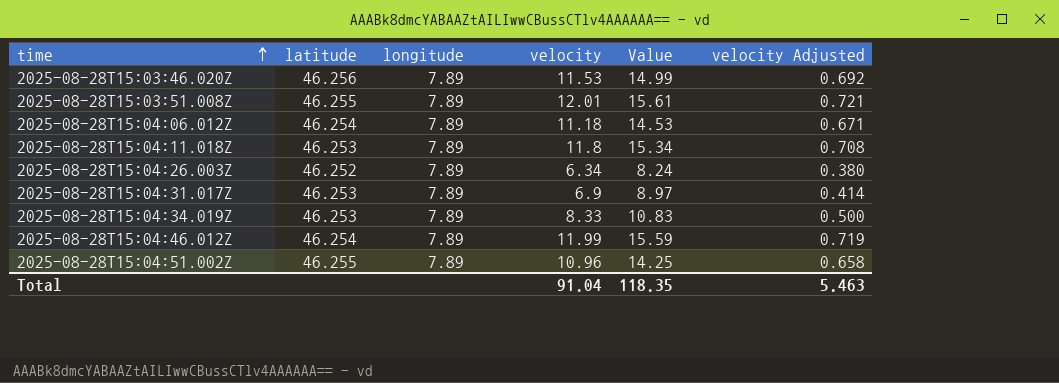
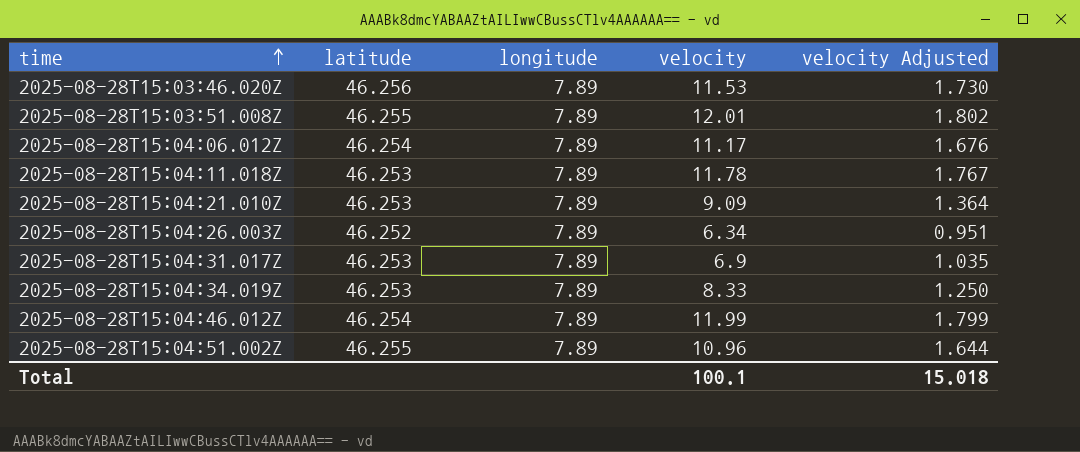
column Value | formula: [velocity] * 1.3 -> none
column velocity Adjusted | formula: [velocity] * 0.06 -> [velocity] * 0.15
2025-08-28T15:04:06.012Z | velocity: 11.18 -> 11.17
2025-08-28T15:04:11.018Z | velocity: 11.8 -> 11.78
row 2025-08-28T15:04:21.010Z: none -> 46.253 | 7.89 | 9.09 | 1.364
Total | velocity: 91.04 -> 100.1
Total | velocity Adjusted: 5.463 -> 15.018

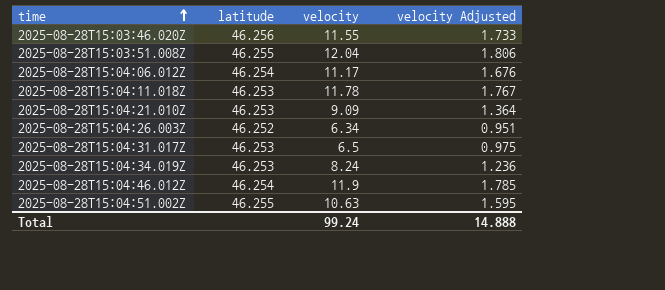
column longitude | position: 3 -> none
2025-08-28T15:03:46.020Z | velocity: 11.53 -> 11.55
2025-08-28T15:03:46.020Z | velocity Adjusted: 1.730 -> 1.733
2025-08-28T15:03:51.008Z | velocity: 12.01 -> 12.04
2025-08-28T15:03:51.008Z | velocity Adjusted: 1.802 -> 1.806
2025-08-28T15:04:31.017Z | velocity: 6.9 -> 6.5
2025-08-28T15:04:31.017Z | velocity Adjusted: 1.035 -> 0.975
2025-08-28T15:04:34.019Z | velocity: 8.33 -> 8.24
2025-08-28T15:04:34.019Z | velocity Adjusted: 1.250 -> 1.236
2025-08-28T15:04:46.012Z | velocity: 11.99 -> 11.9
2025-08-28T15:04:46.012Z | velocity Adjusted: 1.799 -> 1.785
2025-08-28T15:04:51.002Z | velocity: 10.96 -> 10.63
2025-08-28T15:04:51.002Z | velocity Adjusted: 1.644 -> 1.595
Total | velocity: 100.1 -> 99.24
Total | velocity Adjusted: 15.018 -> 14.888

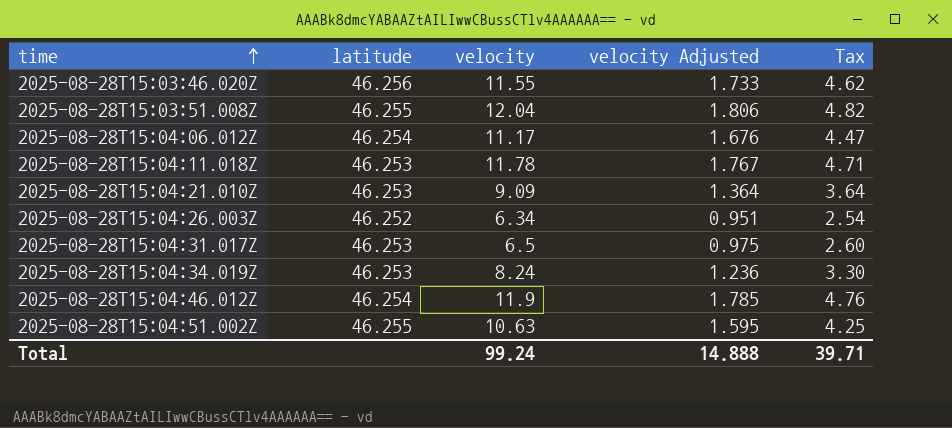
column Tax | formula: none -> [velocity] * 0.4

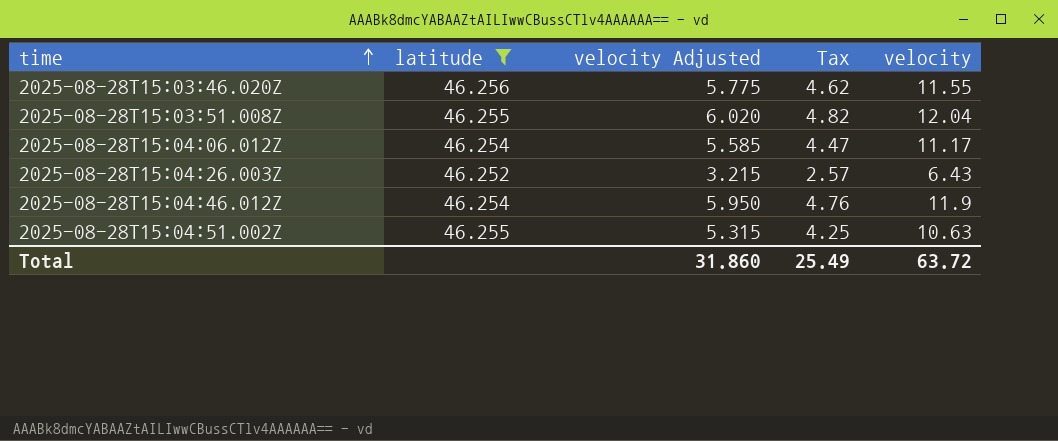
filter: none -> latitude != 46.253
column velocity Adjusted | formula: [velocity] * 0.15 -> [velocity] * 0.5
column velocity | position: 3 -> 5
2025-08-28T15:04:26.003Z | Tax: 2.54 -> 2.57
2025-08-28T15:04:26.003Z | velocity: 6.34 -> 6.43
Total | velocity Adjusted: 14.888 -> 31.860
Total | Tax: 39.71 -> 25.49
Total | velocity: 99.24 -> 63.72

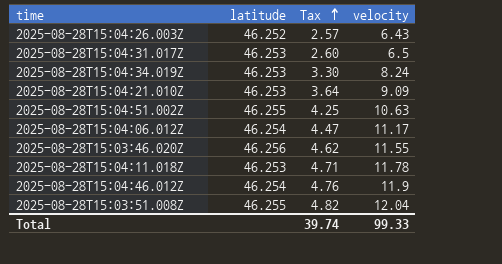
filter: latitude != 46.253 -> none
row order: time ascending -> Tax ascending
column velocity Adjusted | formula: [velocity] * 0.5 -> none
Total | Tax: 25.49 -> 39.74
Total | velocity: 63.72 -> 99.33

